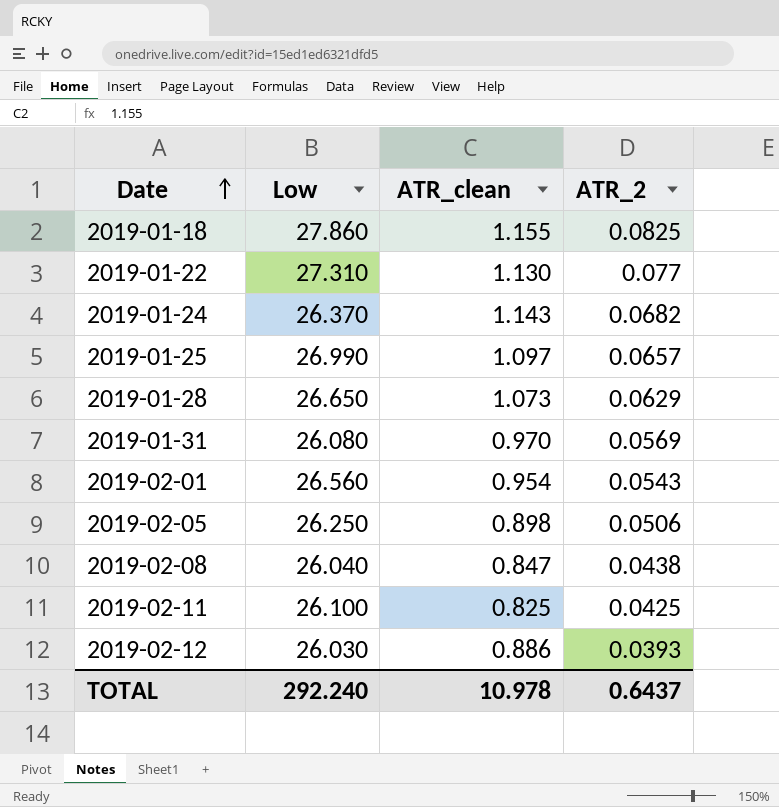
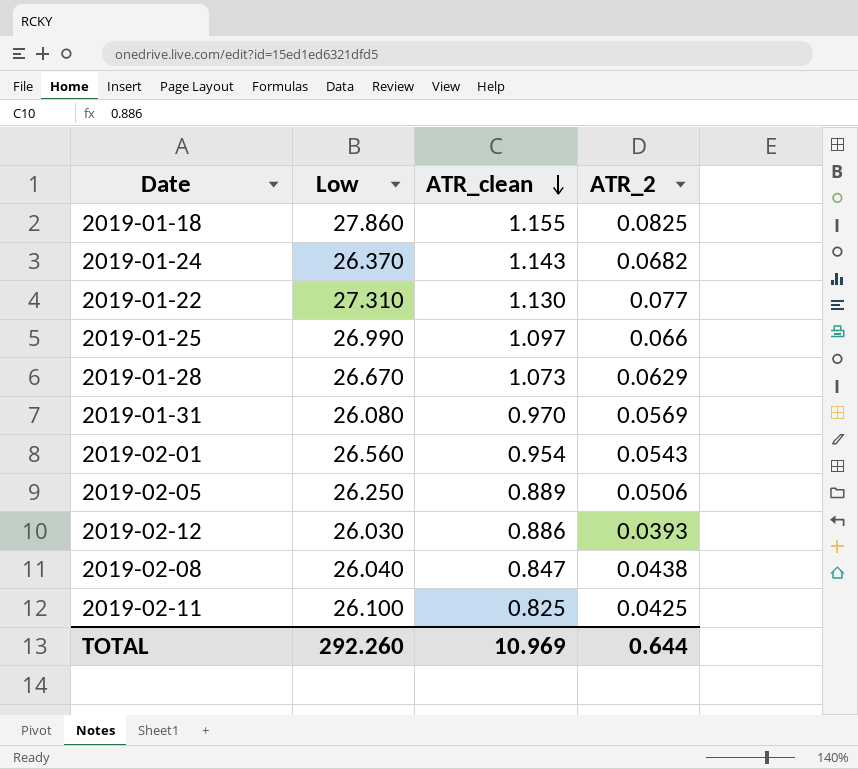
row order: Date ascending -> ATR_clean descending
2019-01-25 | ATR_2: 0.0657 -> 0.066
2019-01-28 | Low: 26.650 -> 26.670
2019-02-05 | ATR_clean: 0.898 -> 0.889
TOTAL | Low: 292.240 -> 292.260
TOTAL | ATR_clean: 10.978 -> 10.969
TOTAL | ATR_2: 0.6437 -> 0.644

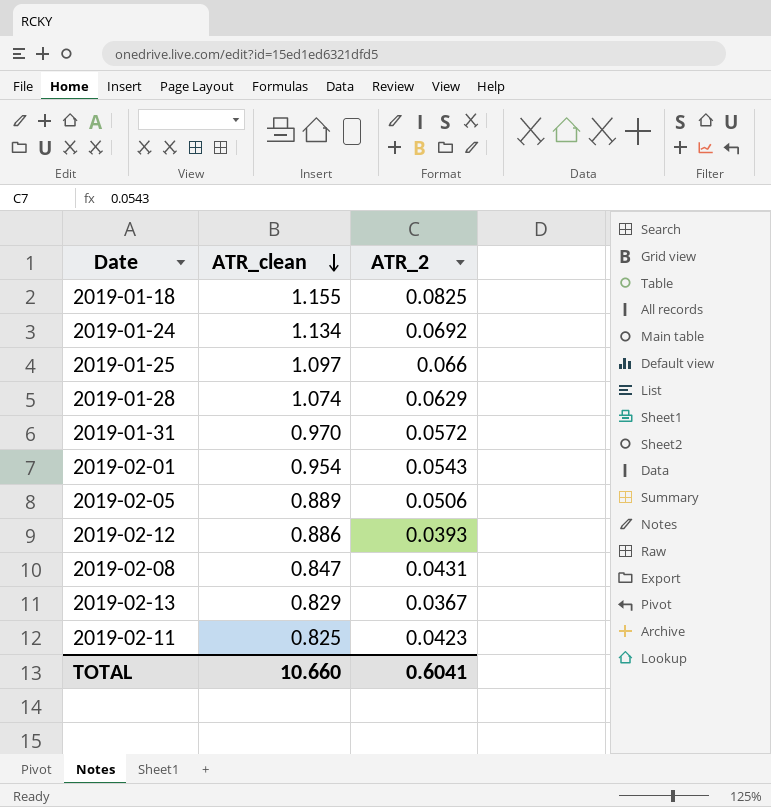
column Low | position: 2 -> none
row 2019-01-22: 27.310 | 1.130 | 0.077 -> none
2019-01-24 | ATR_clean: 1.143 -> 1.134
2019-01-24 | ATR_2: 0.0682 -> 0.0692
2019-01-28 | ATR_clean: 1.073 -> 1.074
2019-01-31 | ATR_2: 0.0569 -> 0.0572
2019-02-08 | ATR_2: 0.0438 -> 0.0431
row 2019-02-13: none -> 0.829 | 0.0367
2019-02-11 | ATR_2: 0.0425 -> 0.0423
TOTAL | ATR_clean: 10.969 -> 10.660
TOTAL | ATR_2: 0.644 -> 0.6041

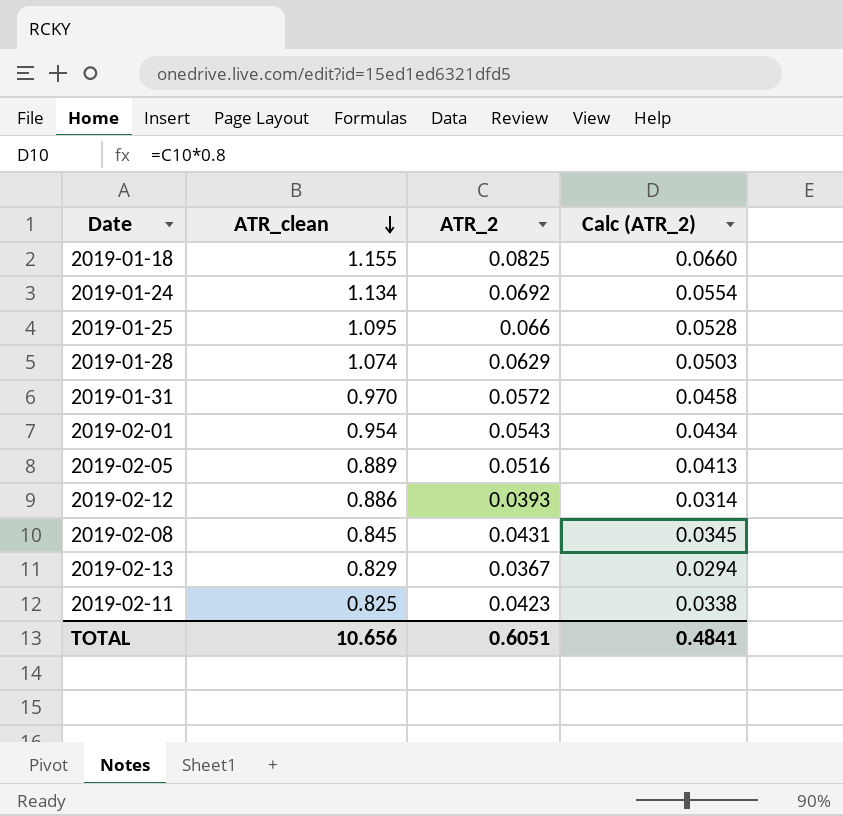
column Calc (ATR_2) | formula: none -> [ATR_2] * 0.8
2019-01-25 | ATR_clean: 1.097 -> 1.095
2019-02-05 | ATR_2: 0.0506 -> 0.0516
2019-02-08 | ATR_clean: 0.847 -> 0.845
TOTAL | ATR_clean: 10.660 -> 10.656
TOTAL | ATR_2: 0.6041 -> 0.6051

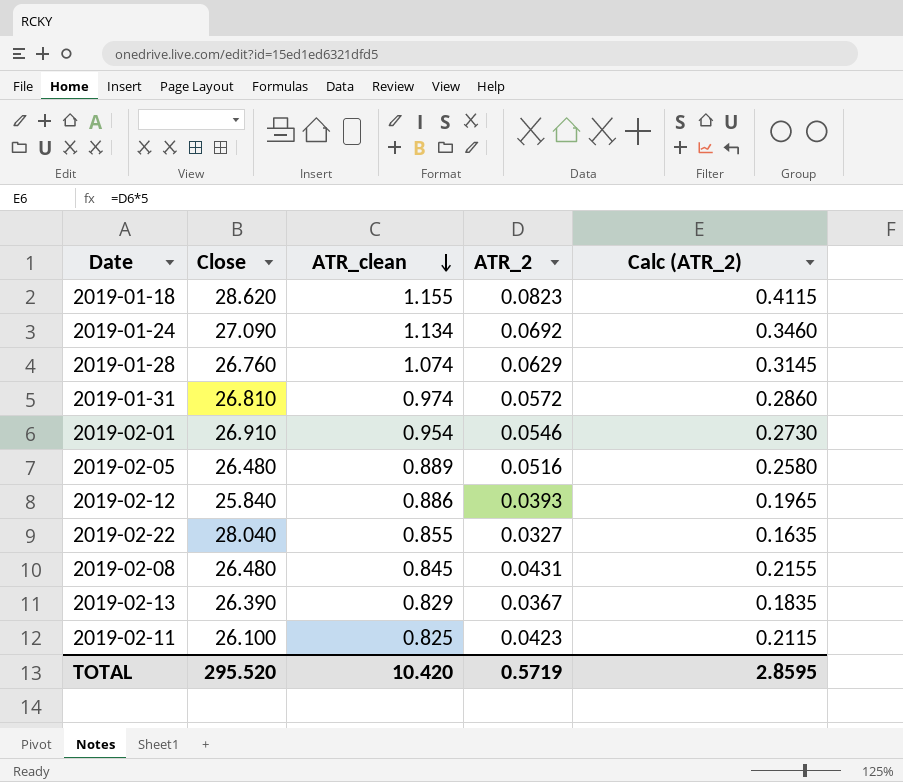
column Close | position: none -> 2
column Calc (ATR_2) | formula: [ATR_2] * 0.8 -> [ATR_2] * 5
row 2019-01-25: 1.095 | 0.066 | 0.0528 -> none
2019-01-18 | ATR_2: 0.0825 -> 0.0823
2019-01-31 | ATR_clean: 0.970 -> 0.974
2019-02-01 | ATR_2: 0.0543 -> 0.0546
row 2019-02-22: none -> 28.040 | 0.855 | 0.0327 | 0.1635
TOTAL | ATR_clean: 10.656 -> 10.420
TOTAL | ATR_2: 0.6051 -> 0.5719
TOTAL | Calc (ATR_2): 0.4841 -> 2.8595

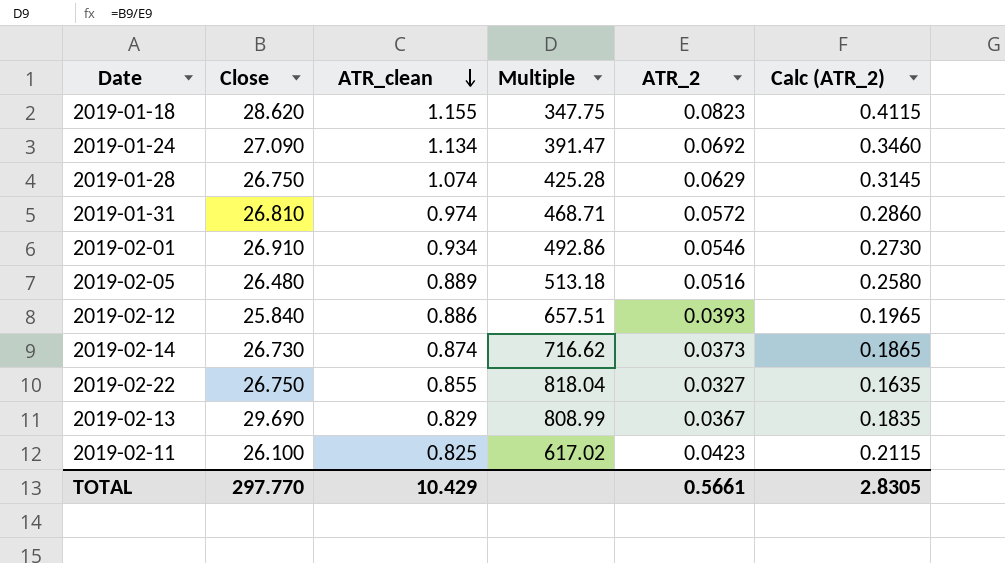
column Multiple | formula: none -> [Close] / [ATR_2]
row 2019-02-08: 26.480 | 0.845 | 0.0431 | 0.2155 -> none
2019-01-28 | Close: 26.760 -> 26.750
2019-02-01 | ATR_clean: 0.954 -> 0.934
row 2019-02-14: none -> 26.730 | 0.874 | 716.62 | 0.0373 | 0.1865
2019-02-22 | Close: 28.040 -> 26.750
2019-02-13 | Close: 26.390 -> 29.690
TOTAL | Close: 295.520 -> 297.770
TOTAL | ATR_clean: 10.420 -> 10.429
TOTAL | ATR_2: 0.5719 -> 0.5661
TOTAL | Calc (ATR_2): 2.8595 -> 2.8305

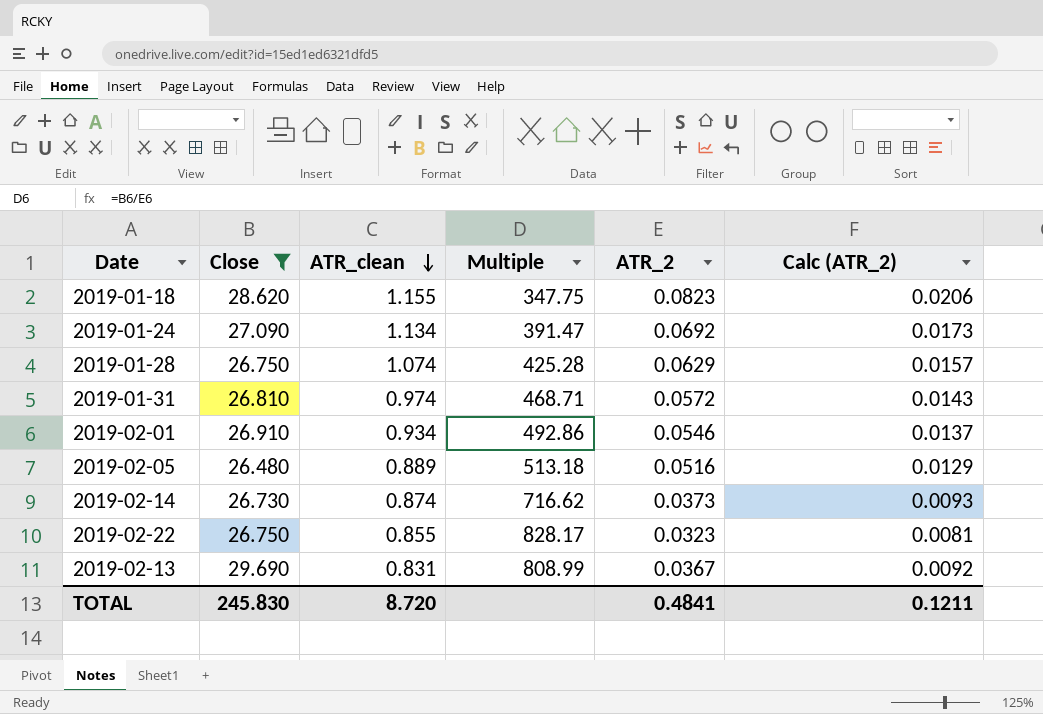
filter: none -> Close >= 26.480
column Calc (ATR_2) | formula: [ATR_2] * 5 -> [ATR_2] * 0.25
2019-02-22 | Multiple: 818.04 -> 828.17
2019-02-22 | ATR_2: 0.0327 -> 0.0323
2019-02-13 | ATR_clean: 0.829 -> 0.831
TOTAL | Close: 297.770 -> 245.830
TOTAL | ATR_clean: 10.429 -> 8.720
TOTAL | ATR_2: 0.5661 -> 0.4841
TOTAL | Calc (ATR_2): 2.8305 -> 0.1211

